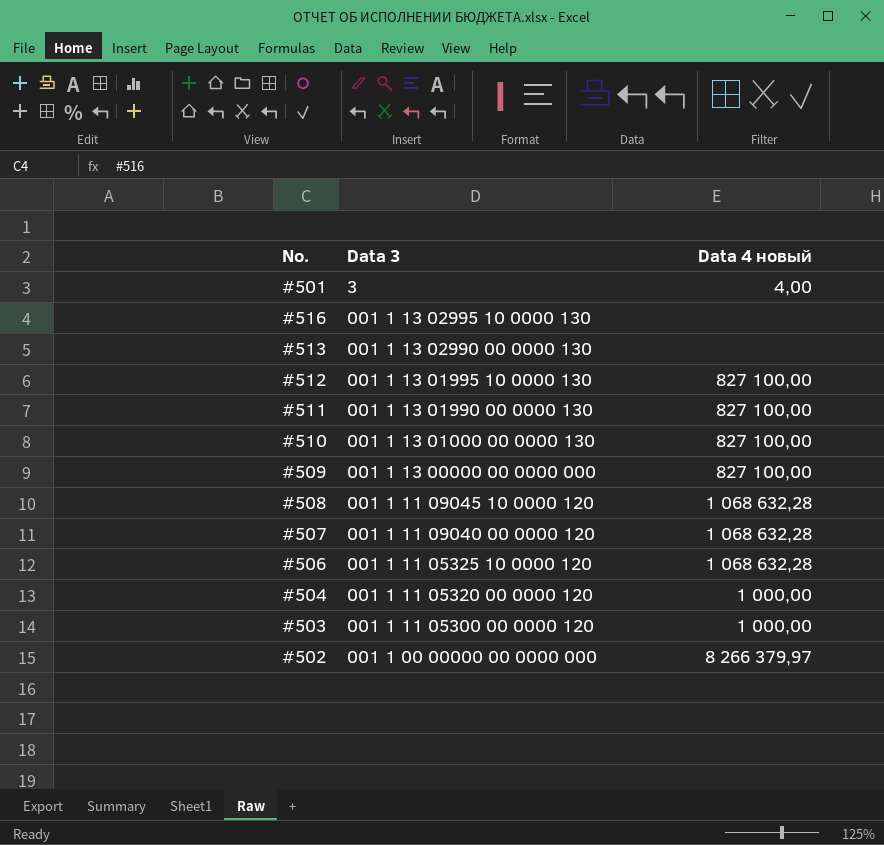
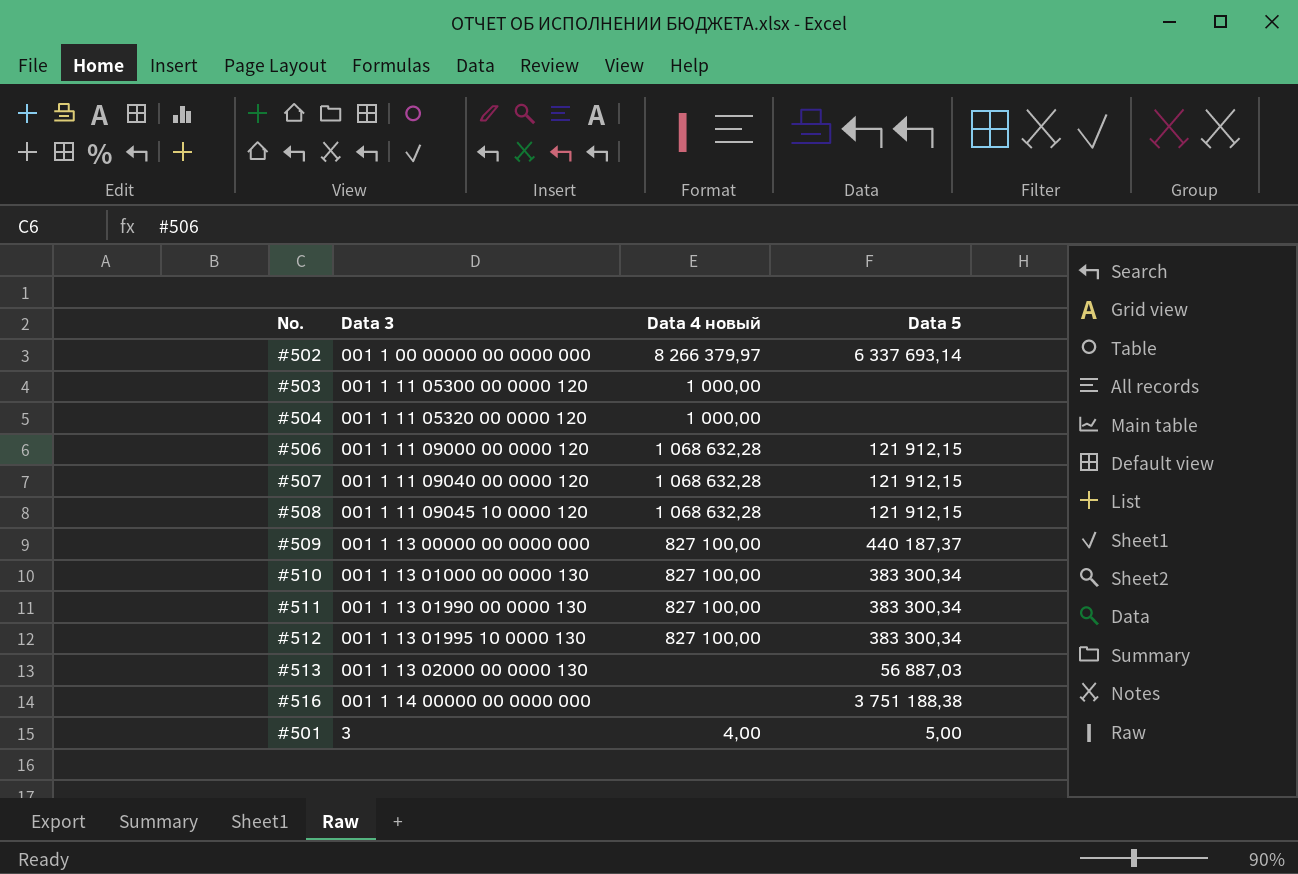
row order: Data 3 descending -> Data 3 ascending
column Data 5 | position: none -> 4
#506 | Data 3: 001 1 11 05325 10 0000 120 -> 001 1 11 09000 00 0000 120
#513 | Data 3: 001 1 13 02990 00 0000 130 -> 001 1 13 02000 00 0000 130
#516 | Data 3: 001 1 13 02995 10 0000 130 -> 001 1 14 00000 00 0000 000

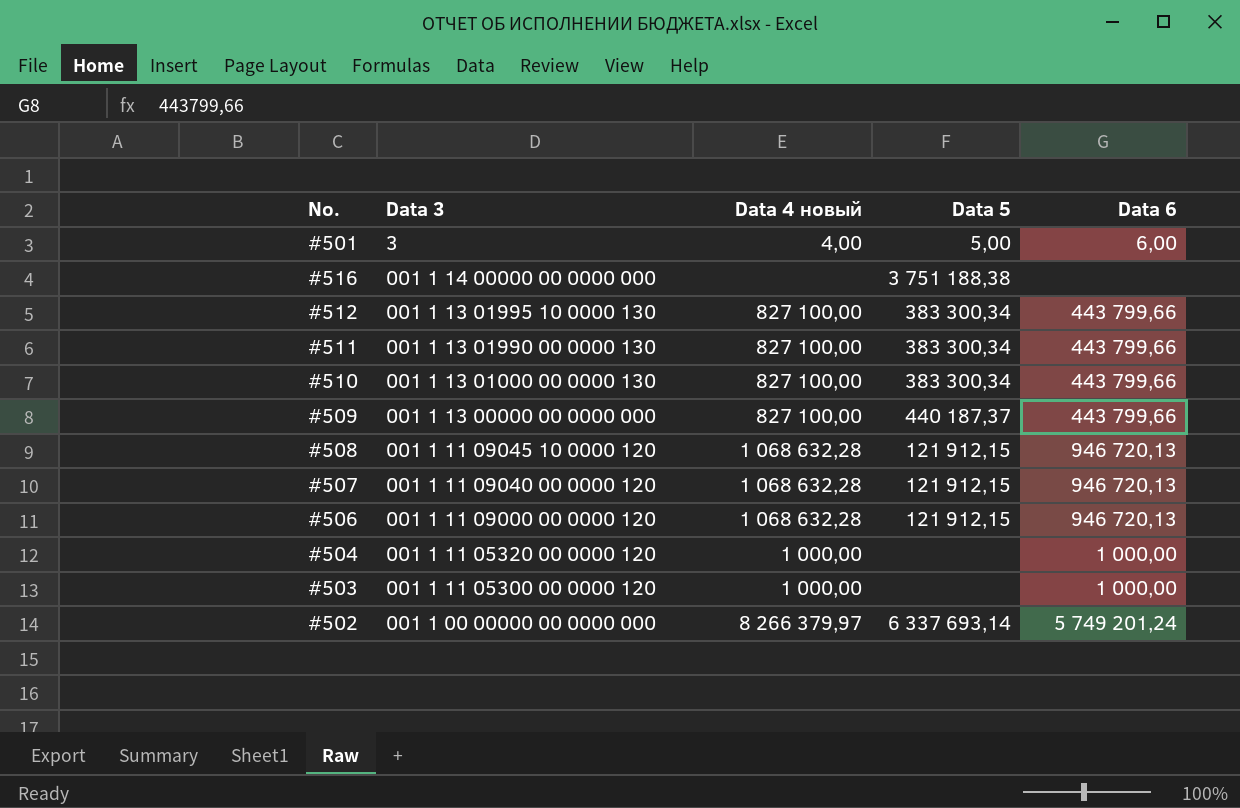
row order: Data 3 ascending -> Data 3 descending
column Data 6 | position: none -> 5
row #513: 001 1 13 02000 00 0000 130 | none | 56 887,03 -> none

